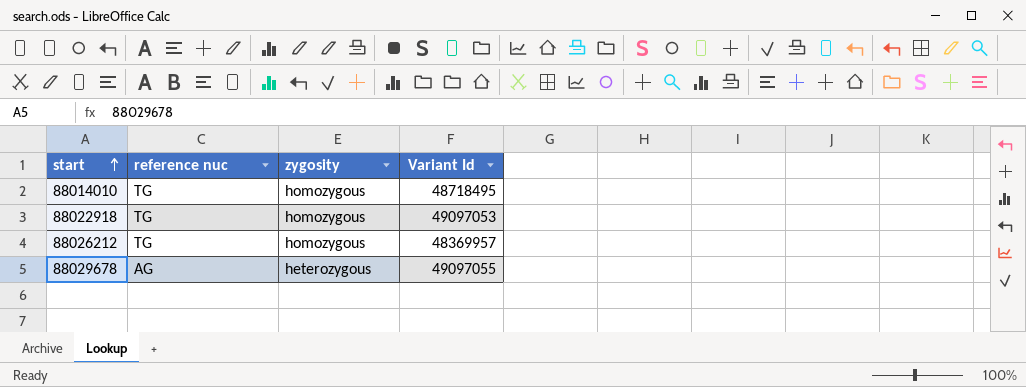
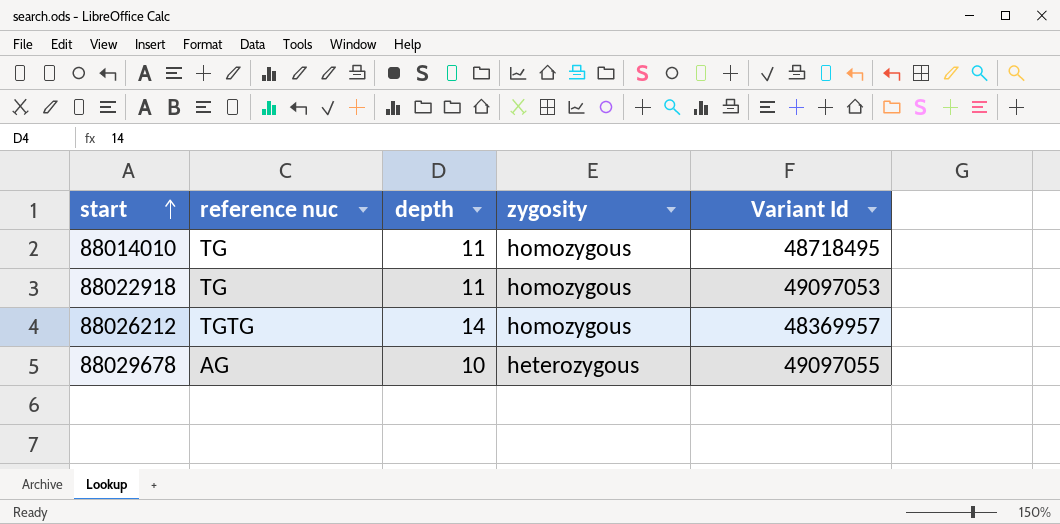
column depth | position: none -> 3
88026212 | reference nuc: TG -> TGTG

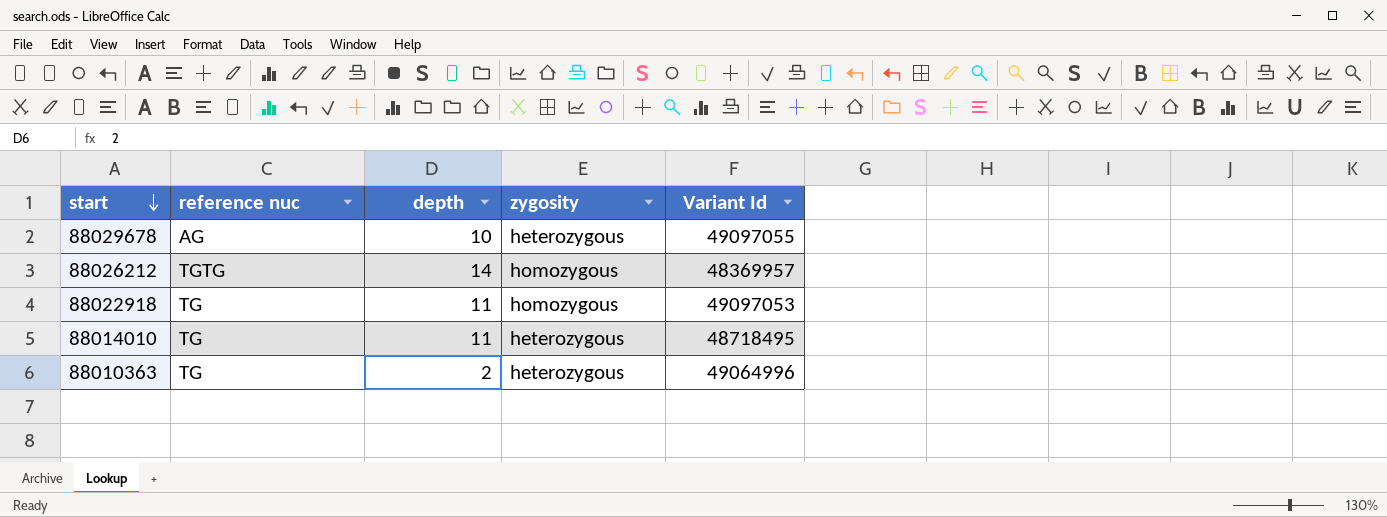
row order: start ascending -> start descending
88014010 | zygosity: homozygous -> heterozygous
row 88010363: none -> TG | 2 | heterozygous | 49064996

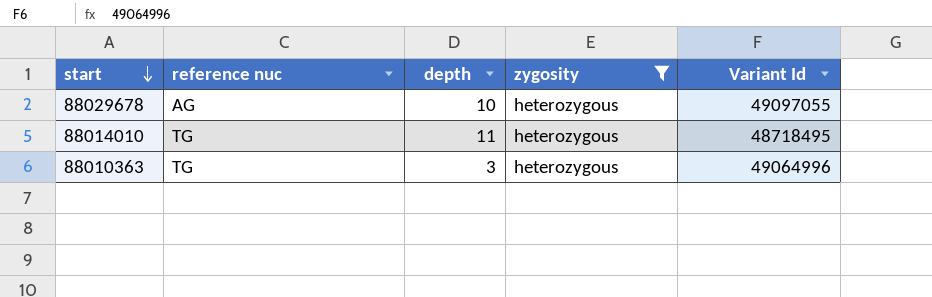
filter: none -> zygosity = heterozygous
88010363 | depth: 2 -> 3

